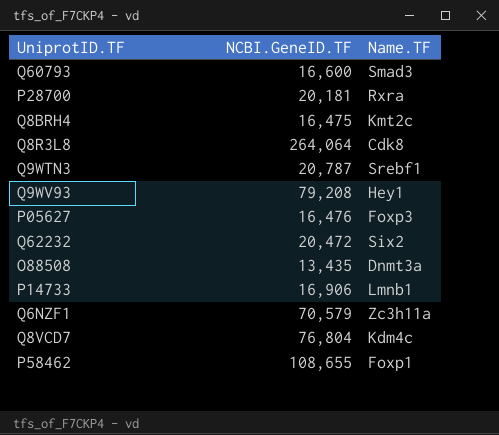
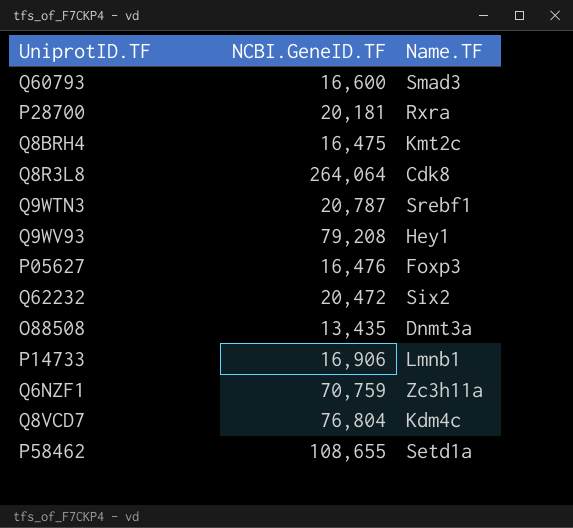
Q6NZF1 | NCBI.GeneID.TF: 70,579 -> 70,759
P58462 | Name.TF: Foxp1 -> Setd1a

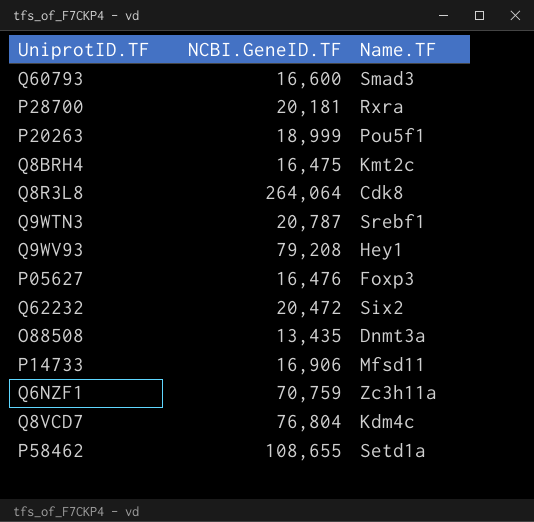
row P20263: none -> 18,999 | Pou5f1
P14733 | Name.TF: Lmnb1 -> Mfsd11

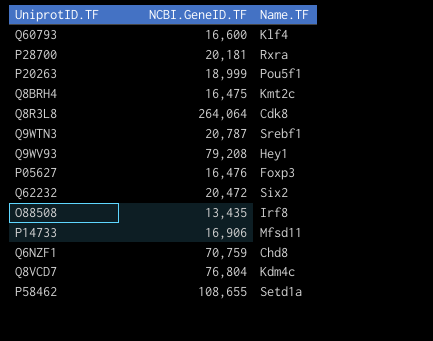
Q60793 | Name.TF: Smad3 -> Klf4
O88508 | Name.TF: Dnmt3a -> Irf8
Q6NZF1 | Name.TF: Zc3h11a -> Chd8

